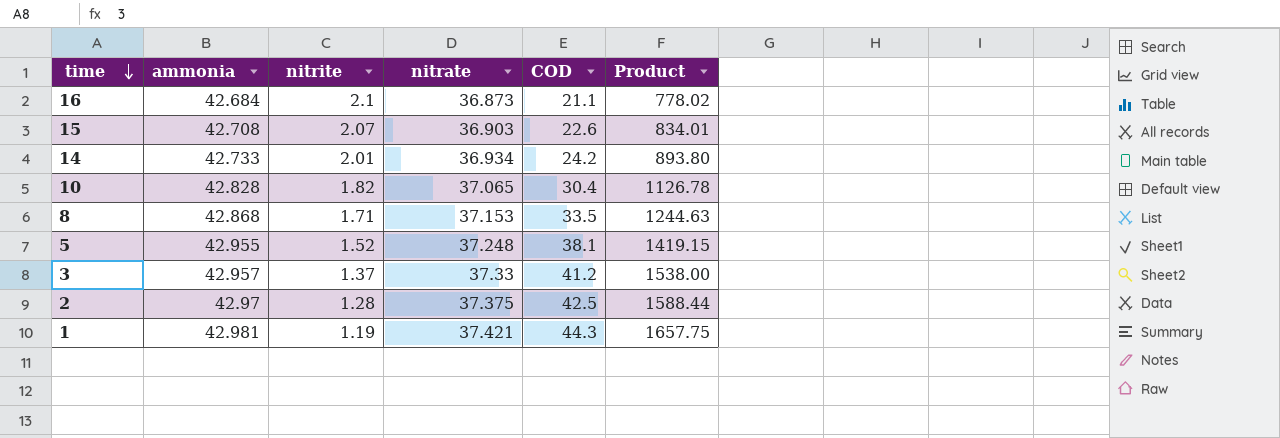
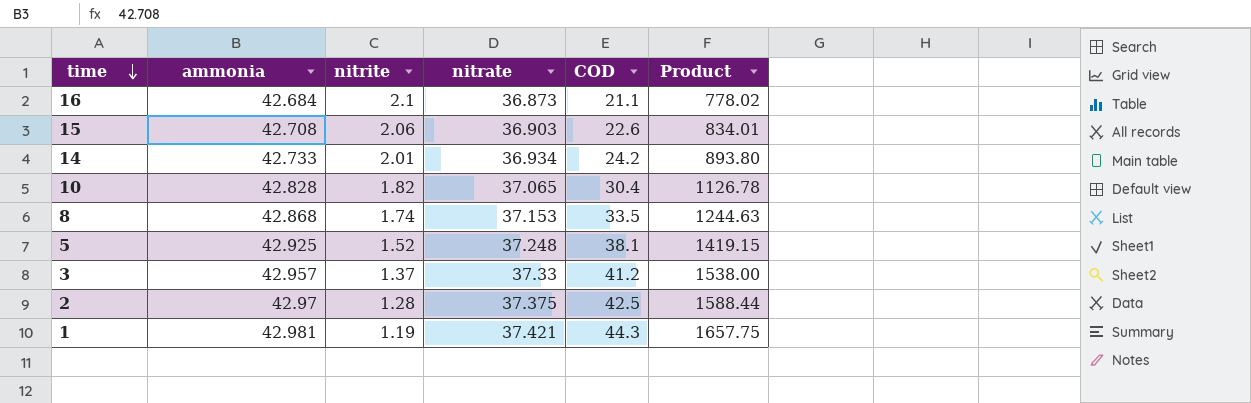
15 | nitrite: 2.07 -> 2.06
8 | nitrite: 1.71 -> 1.74
5 | ammonia: 42.955 -> 42.925

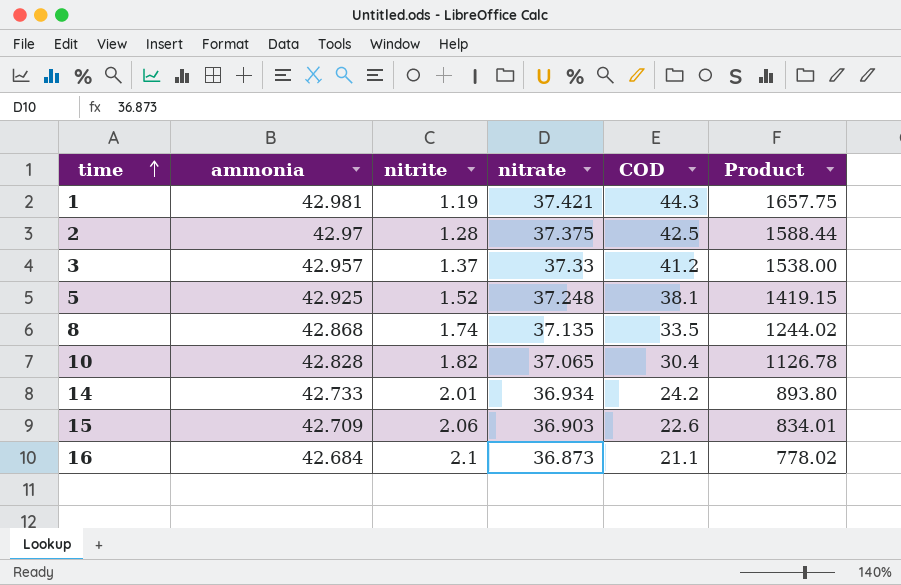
row order: time descending -> time ascending
8 | nitrate: 37.153 -> 37.135
8 | Product: 1244.63 -> 1244.02
15 | ammonia: 42.708 -> 42.709

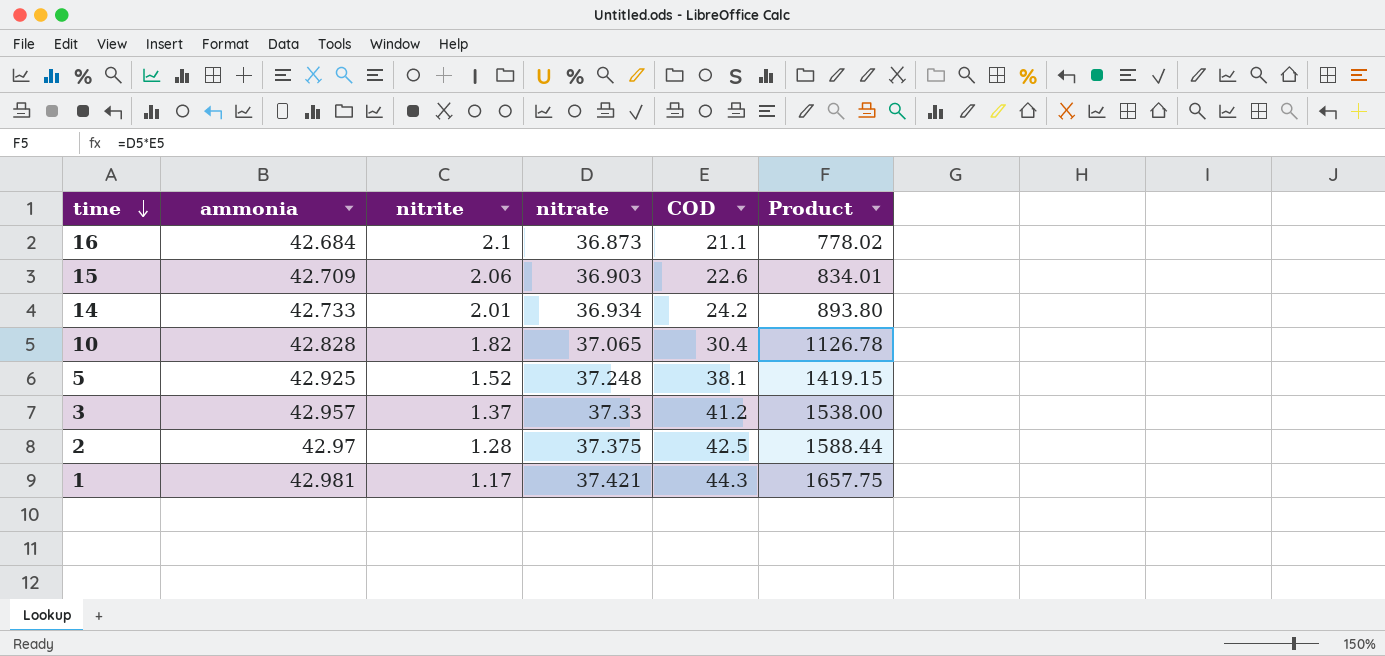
row order: time ascending -> time descending
row 8: 42.868 | 1.74 | 37.135 | 33.5 | 1244.02 -> none
1 | nitrite: 1.19 -> 1.17

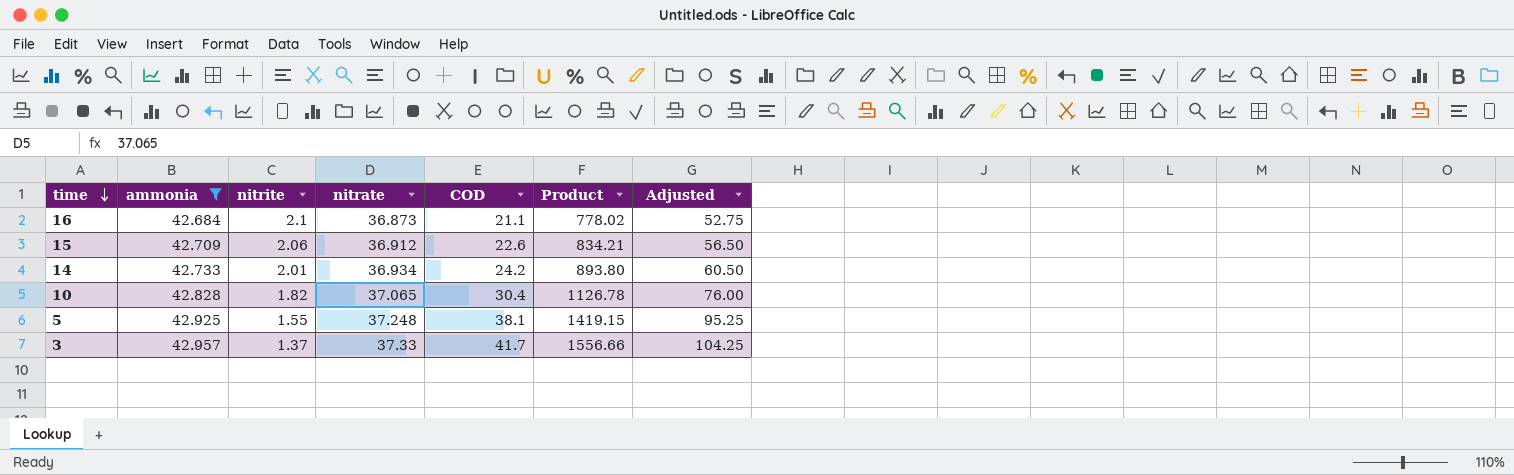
filter: none -> ammonia <= 42.957
column Adjusted | formula: none -> [COD] * 2.5
15 | nitrate: 36.903 -> 36.912
15 | Product: 834.01 -> 834.21
5 | nitrite: 1.52 -> 1.55
3 | COD: 41.2 -> 41.7
3 | Product: 1538.00 -> 1556.66

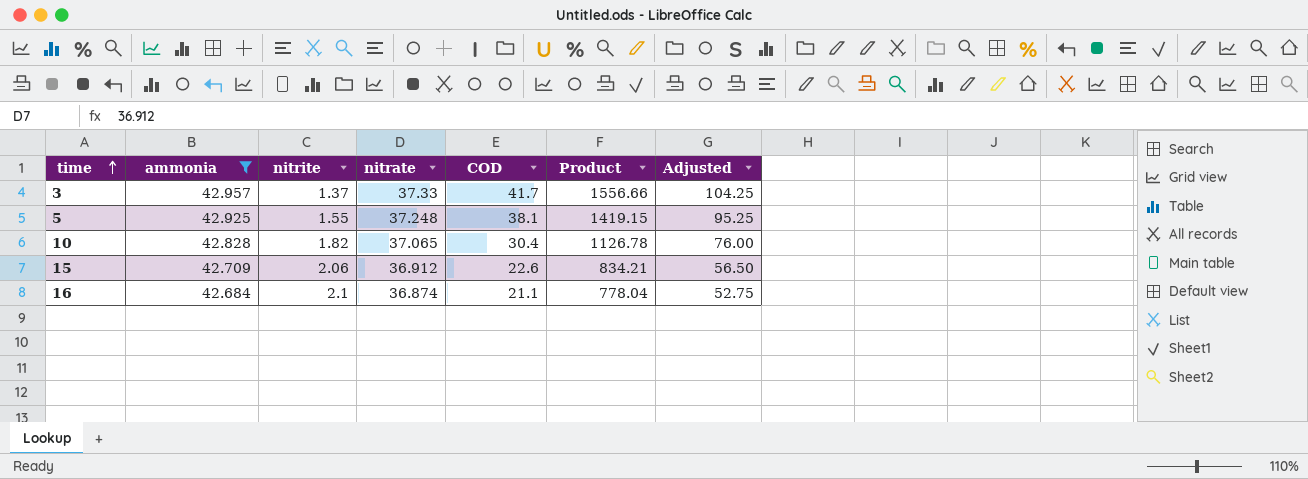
row order: time descending -> time ascending
row 14: 42.733 | 2.01 | 36.934 | 24.2 | 893.80 | 60.50 -> none
16 | nitrate: 36.873 -> 36.874
16 | Product: 778.02 -> 778.04

